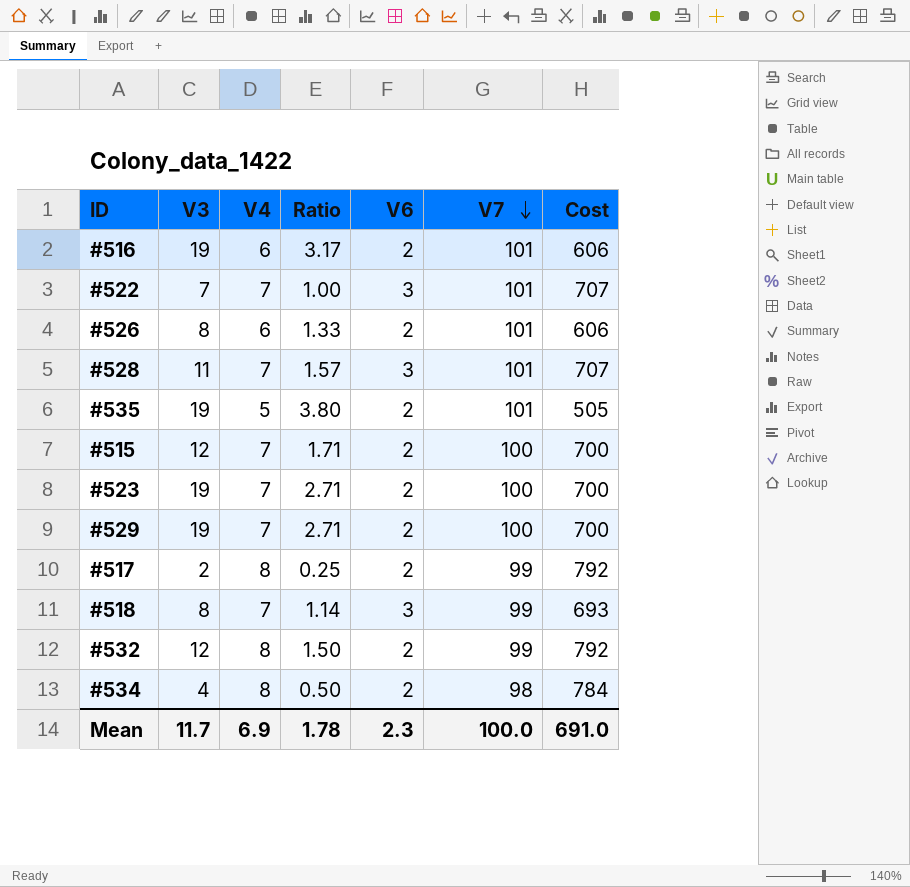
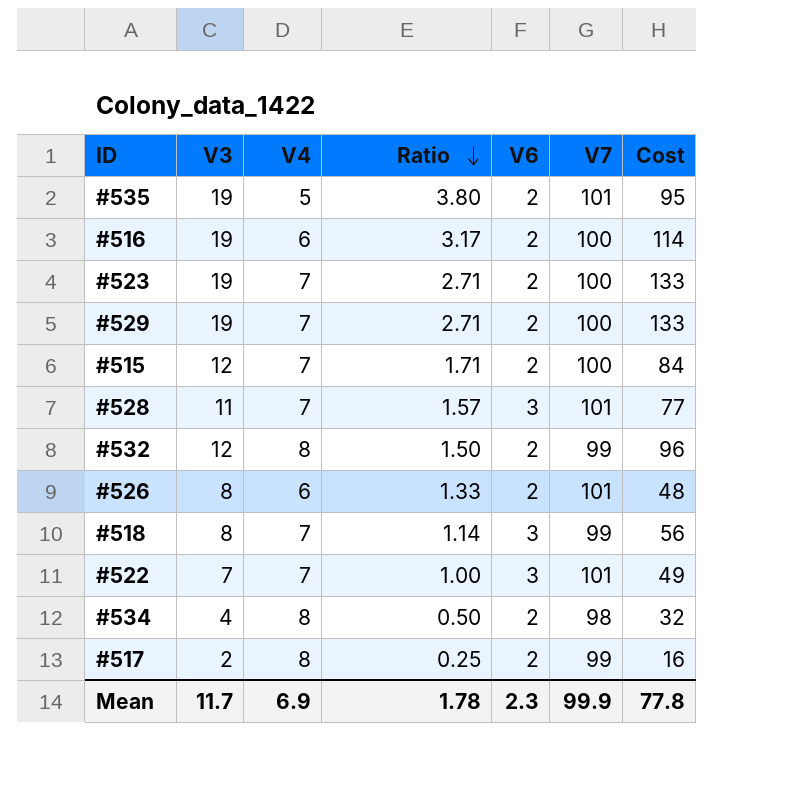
row order: V7 descending -> Ratio descending
column Cost | formula: [V4] * [V7] -> [V3] * [V4]
#516 | V7: 101 -> 100
Mean | V7: 100.0 -> 99.9
Mean | Cost: 691.0 -> 77.8

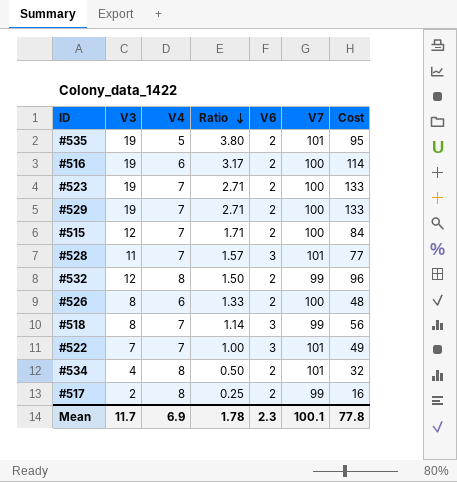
#526 | V7: 101 -> 100
#534 | V7: 98 -> 101
Mean | V7: 99.9 -> 100.1

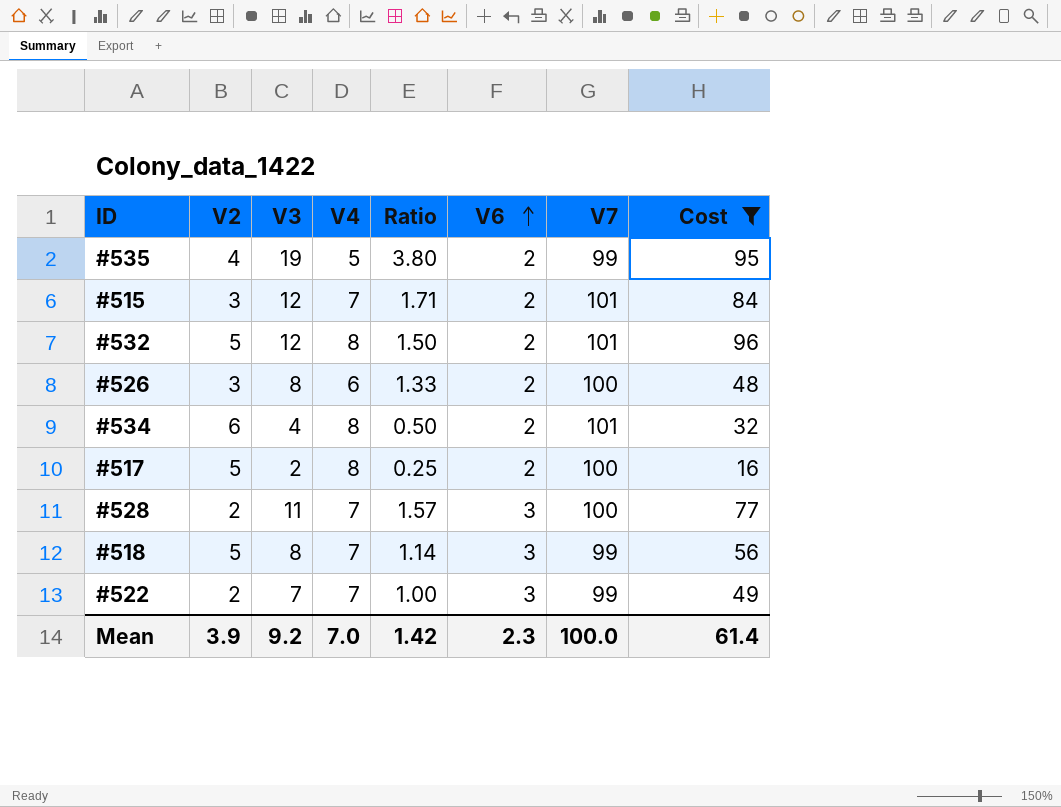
filter: none -> Cost <= 96
row order: Ratio descending -> V6 ascending
column V2 | position: none -> 2
#535 | V7: 101 -> 99
#515 | V7: 100 -> 101
#532 | V7: 99 -> 101
#517 | V7: 99 -> 100
#528 | V7: 101 -> 100
#522 | V7: 101 -> 99
Mean | V3: 11.7 -> 9.2
Mean | V4: 6.9 -> 7.0
Mean | Ratio: 1.78 -> 1.42
Mean | V7: 100.1 -> 100.0
Mean | Cost: 77.8 -> 61.4

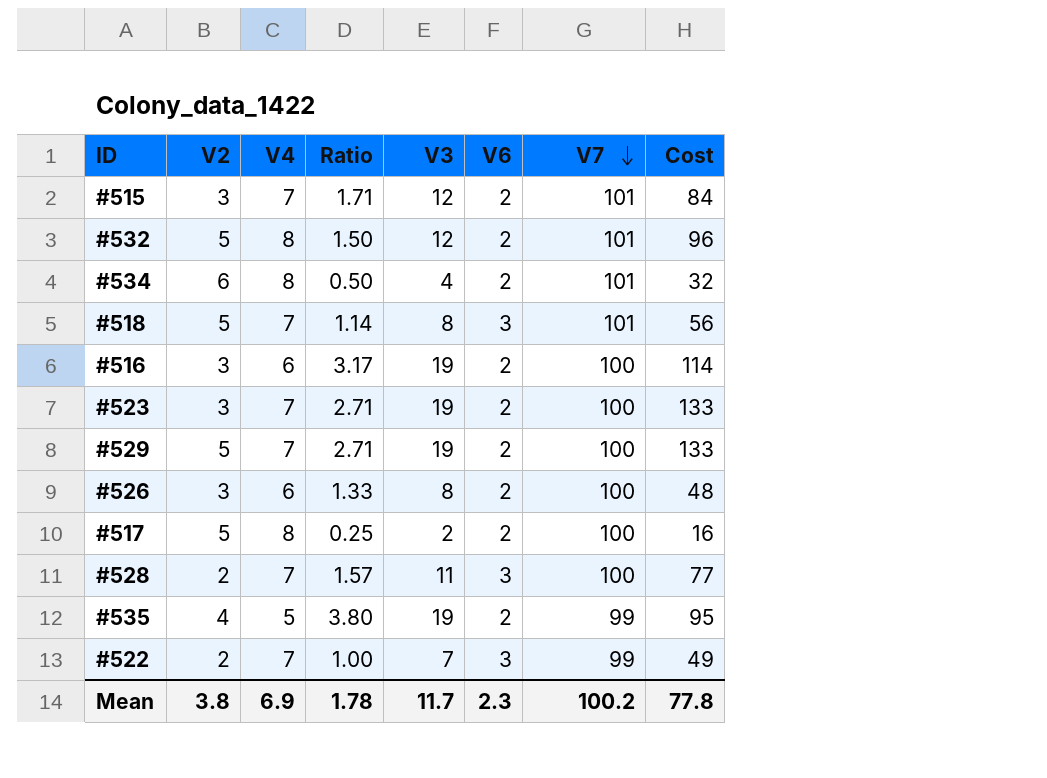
filter: Cost <= 96 -> none
row order: V6 ascending -> V7 descending
column V3 | position: 3 -> 5
#518 | V7: 99 -> 101
Mean | V2: 3.9 -> 3.8
Mean | V4: 7.0 -> 6.9
Mean | Ratio: 1.42 -> 1.78
Mean | V3: 9.2 -> 11.7
Mean | V7: 100.0 -> 100.2
Mean | Cost: 61.4 -> 77.8

